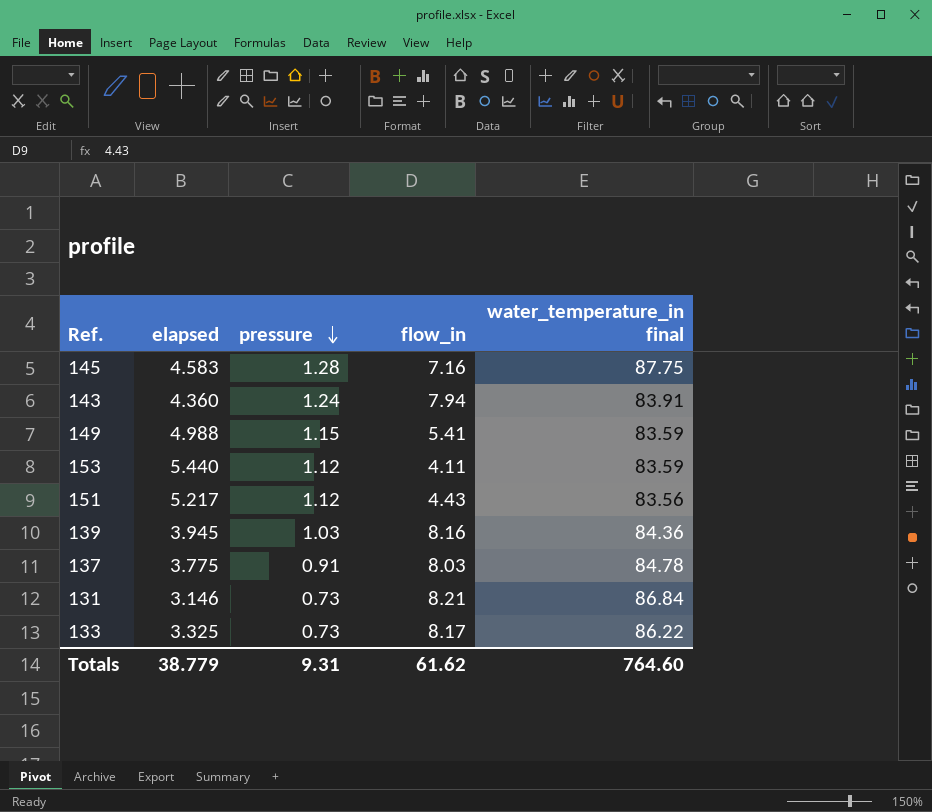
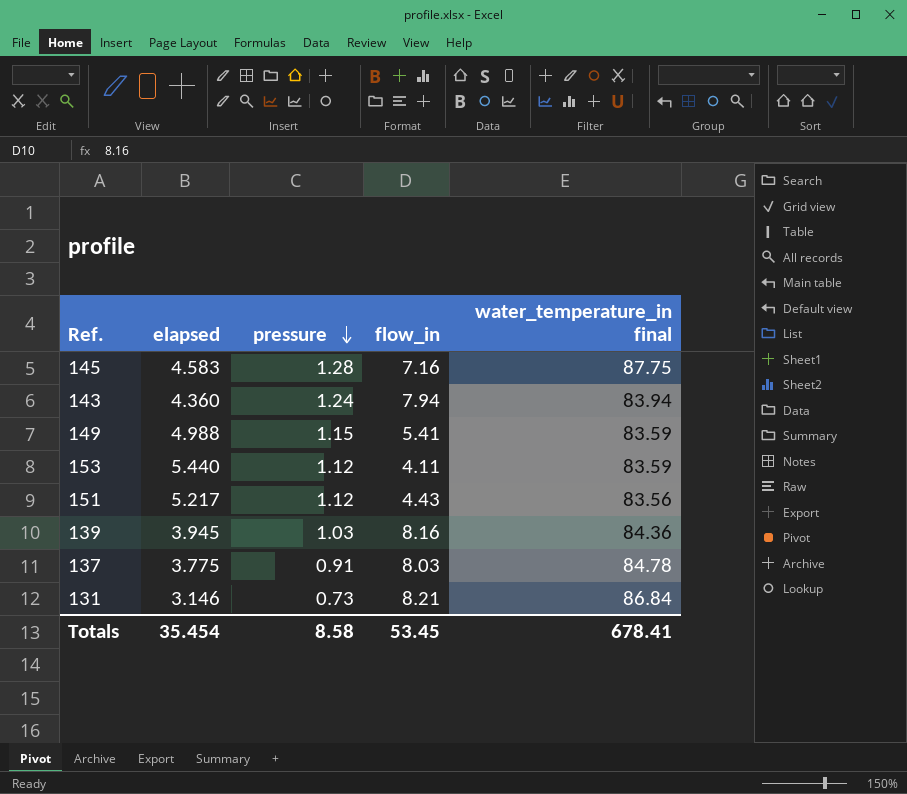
row 133: 3.325 | 0.73 | 8.17 | 86.22 -> none
143 | water_temperature_in final: 83.91 -> 83.94
Totals | elapsed: 38.779 -> 35.454
Totals | pressure: 9.31 -> 8.58
Totals | flow_in: 61.62 -> 53.45
Totals | water_temperature_in final: 764.60 -> 678.41

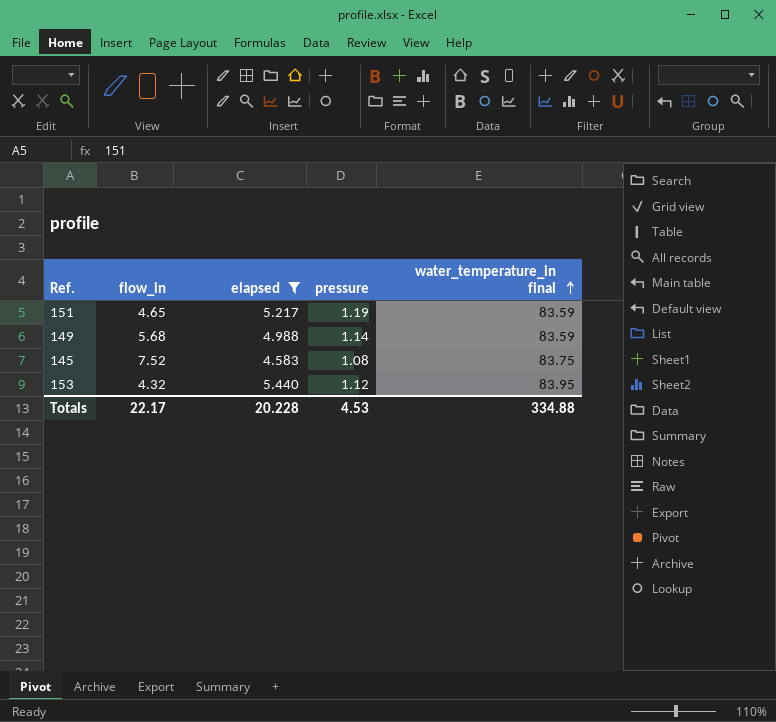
filter: none -> elapsed >= 4.583
row order: pressure descending -> water_temperature_in final ascending
column flow_in | position: 4 -> 2
151 | flow_in: 4.43 -> 4.65
151 | pressure: 1.12 -> 1.19
151 | water_temperature_in final: 83.56 -> 83.59
149 | flow_in: 5.41 -> 5.68
149 | pressure: 1.15 -> 1.14
145 | flow_in: 7.16 -> 7.52
145 | pressure: 1.28 -> 1.08
145 | water_temperature_in final: 87.75 -> 83.75
153 | flow_in: 4.11 -> 4.32
153 | water_temperature_in final: 83.59 -> 83.95
Totals | flow_in: 53.45 -> 22.17
Totals | elapsed: 35.454 -> 20.228
Totals | pressure: 8.58 -> 4.53
Totals | water_temperature_in final: 678.41 -> 334.88

